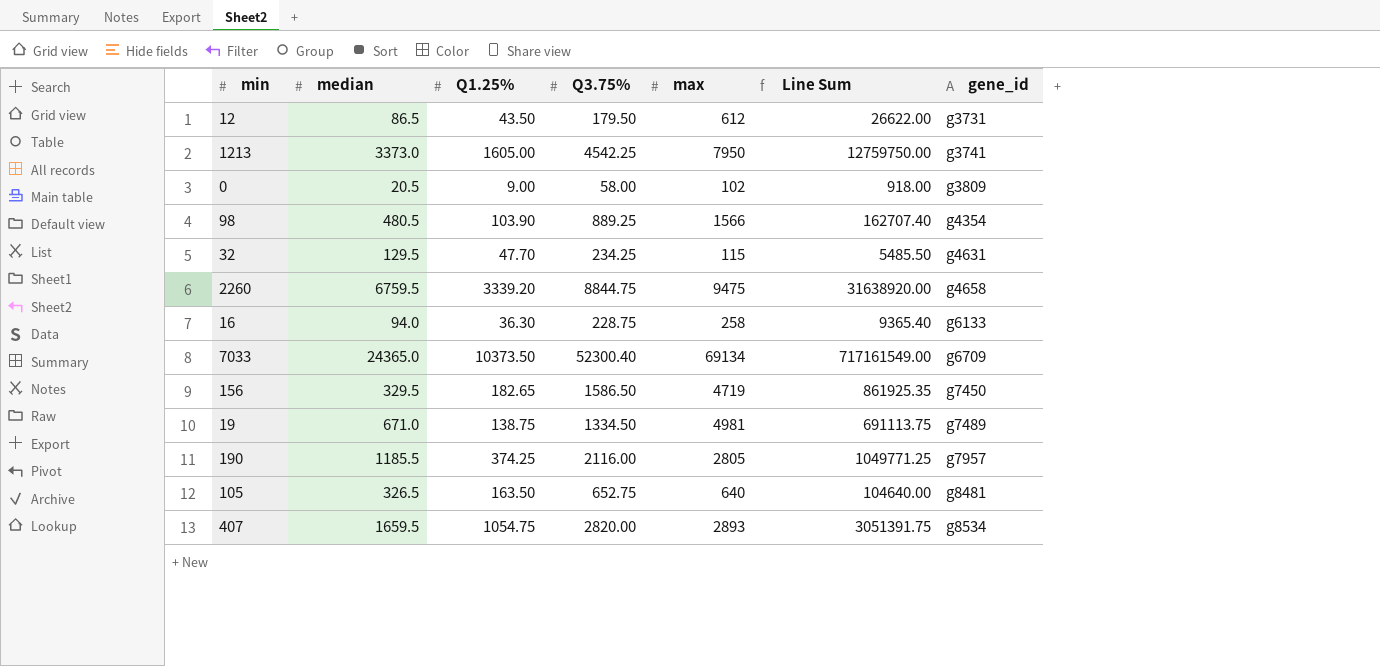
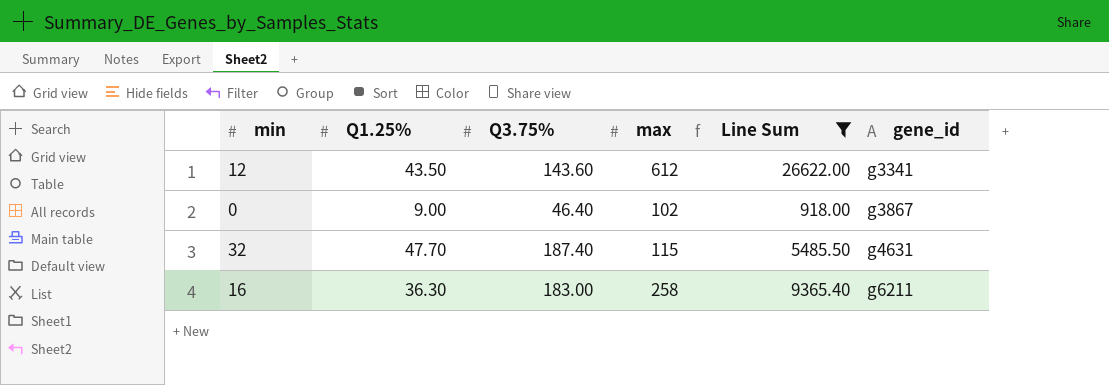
filter: none -> Line Sum <= 26622.00
column median | position: 2 -> none
12 | Q3.75%: 179.50 -> 143.60
12 | gene_id: g3731 -> g3341
0 | Q3.75%: 58.00 -> 46.40
0 | gene_id: g3809 -> g3867
32 | Q3.75%: 234.25 -> 187.40
16 | Q3.75%: 228.75 -> 183.00
16 | gene_id: g6133 -> g6211

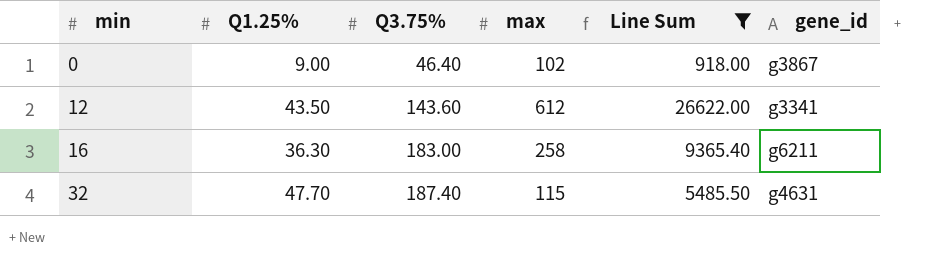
row order: gene_id ascending -> min ascending

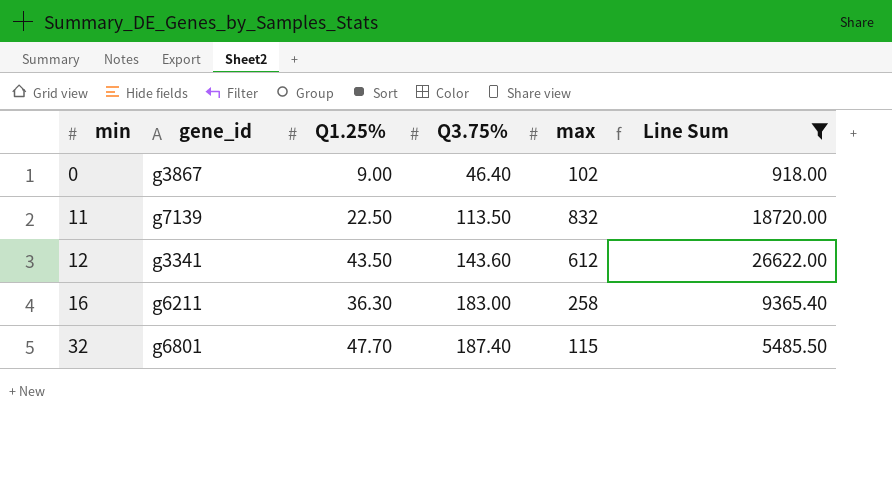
column gene_id | position: 6 -> 2
row 11: none -> g7139 | 22.50 | 113.50 | 832 | 18720.00
32 | gene_id: g4631 -> g6801

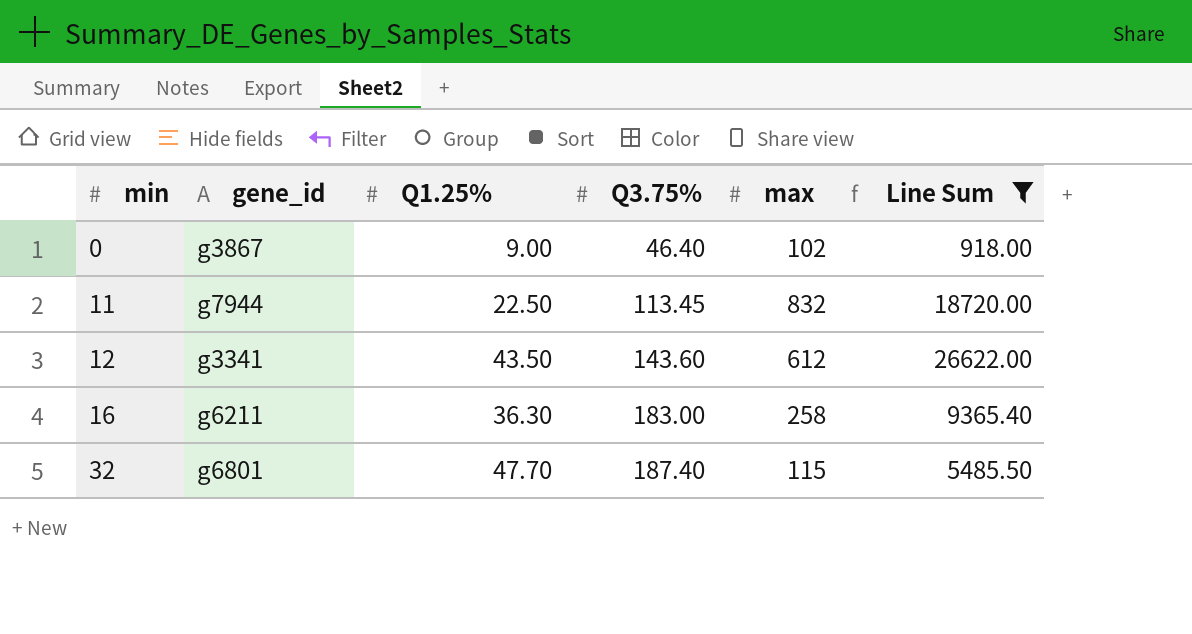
11 | gene_id: g7139 -> g7944
11 | Q3.75%: 113.50 -> 113.45

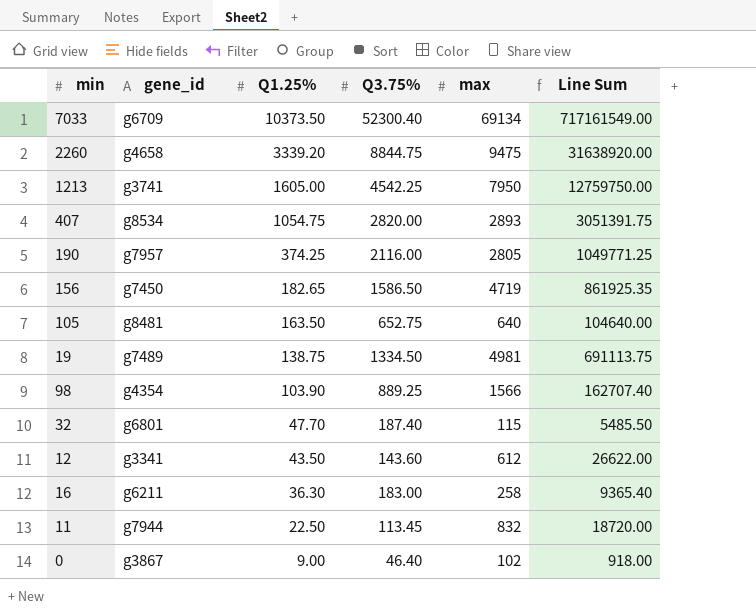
filter: Line Sum <= 26622.00 -> none
row order: min ascending -> Q1.25% descending

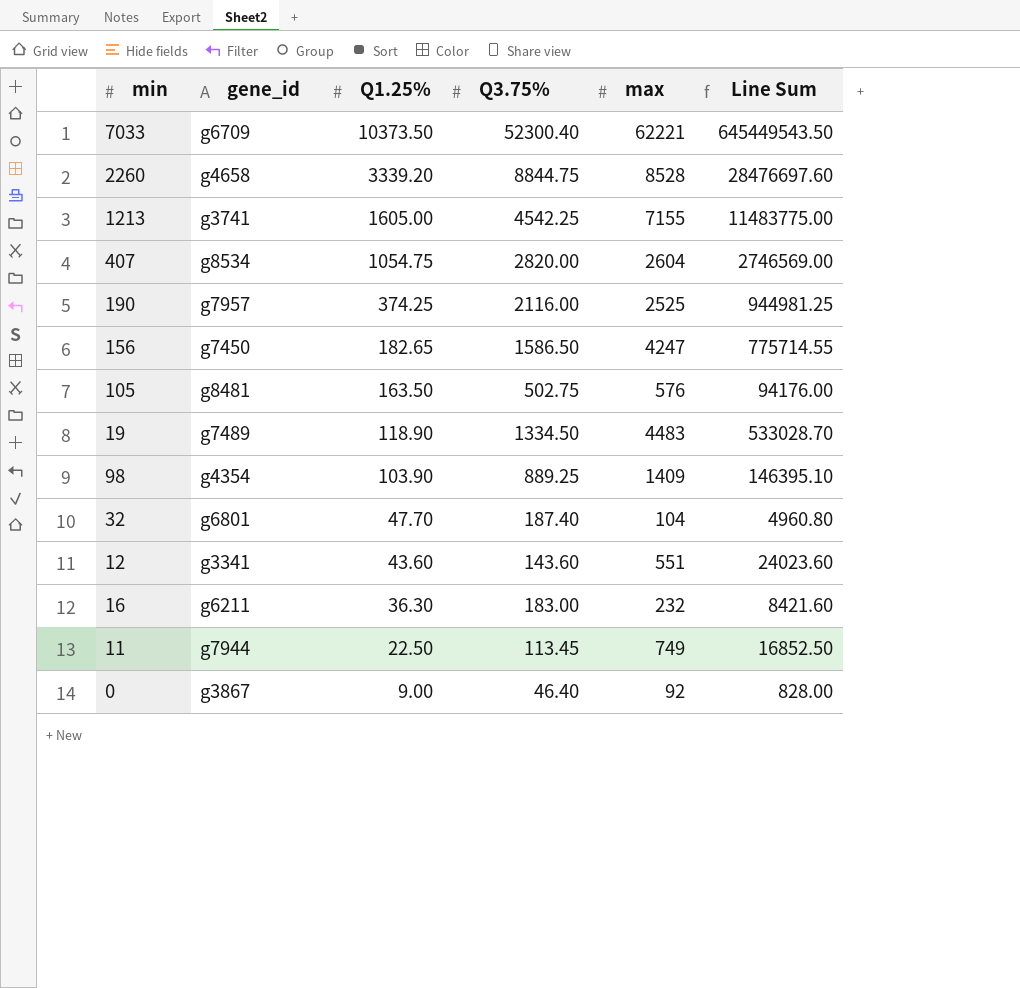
7033 | max: 69134 -> 62221
7033 | Line Sum: 717161549.00 -> 645449543.50
2260 | max: 9475 -> 8528
2260 | Line Sum: 31638920.00 -> 28476697.60
1213 | max: 7950 -> 7155
1213 | Line Sum: 12759750.00 -> 11483775.00
407 | max: 2893 -> 2604
407 | Line Sum: 3051391.75 -> 2746569.00
190 | max: 2805 -> 2525
190 | Line Sum: 1049771.25 -> 944981.25
156 | max: 4719 -> 4247
156 | Line Sum: 861925.35 -> 775714.55
105 | Q3.75%: 652.75 -> 502.75
105 | max: 640 -> 576
105 | Line Sum: 104640.00 -> 94176.00
19 | Q1.25%: 138.75 -> 118.90
19 | max: 4981 -> 4483
19 | Line Sum: 691113.75 -> 533028.70
98 | max: 1566 -> 1409
98 | Line Sum: 162707.40 -> 146395.10
32 | max: 115 -> 104
32 | Line Sum: 5485.50 -> 4960.80
12 | Q1.25%: 43.50 -> 43.60
12 | max: 612 -> 551
12 | Line Sum: 26622.00 -> 24023.60
16 | max: 258 -> 232
16 | Line Sum: 9365.40 -> 8421.60
11 | max: 832 -> 749
11 | Line Sum: 18720.00 -> 16852.50
0 | max: 102 -> 92
0 | Line Sum: 918.00 -> 828.00

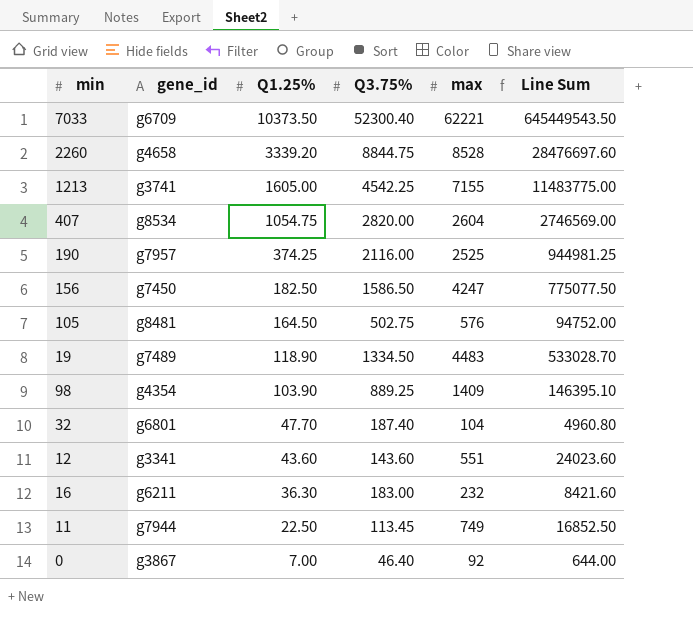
156 | Q1.25%: 182.65 -> 182.50
156 | Line Sum: 775714.55 -> 775077.50
105 | Q1.25%: 163.50 -> 164.50
105 | Line Sum: 94176.00 -> 94752.00
0 | Q1.25%: 9.00 -> 7.00
0 | Line Sum: 828.00 -> 644.00

